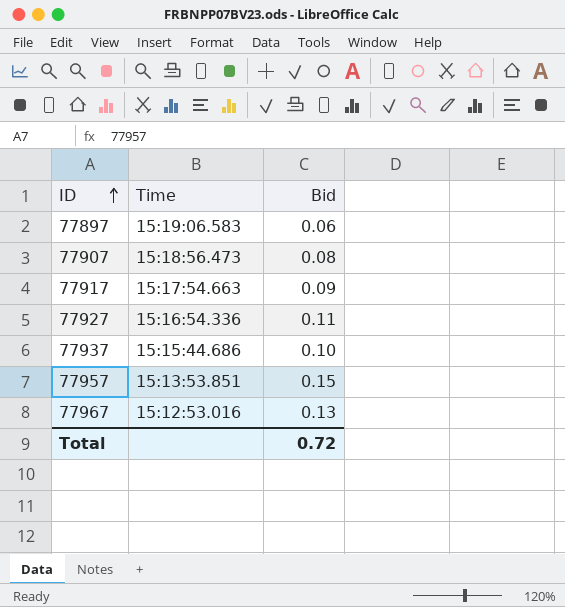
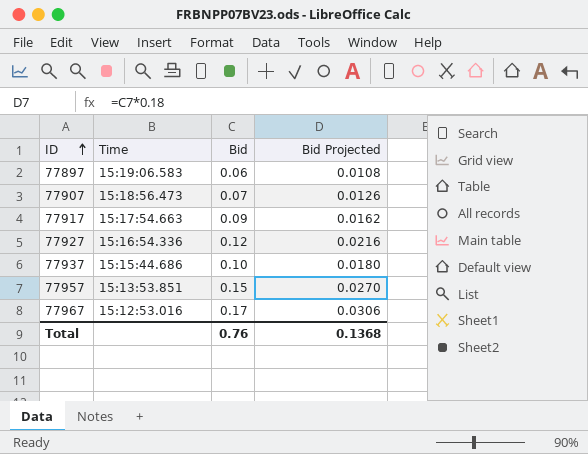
column Bid Projected | formula: none -> [Bid] * 0.18
77907 | Bid: 0.08 -> 0.07
77927 | Bid: 0.11 -> 0.12
77967 | Bid: 0.13 -> 0.17
Total | Bid: 0.72 -> 0.76

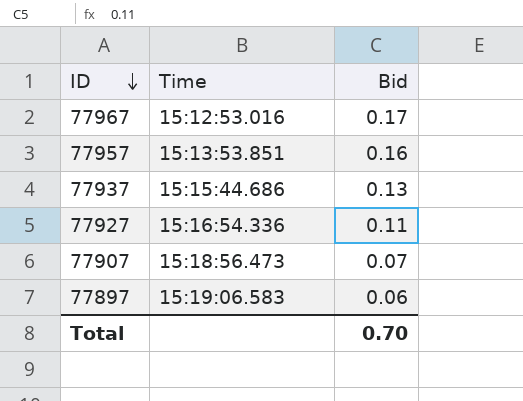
row order: ID ascending -> ID descending
column Bid Projected | formula: [Bid] * 0.18 -> none
row 77917: 15:17:54.663 | 0.09 | 0.0162 -> none
77957 | Bid: 0.15 -> 0.16
77937 | Bid: 0.10 -> 0.13
77927 | Bid: 0.12 -> 0.11
Total | Bid: 0.76 -> 0.70

